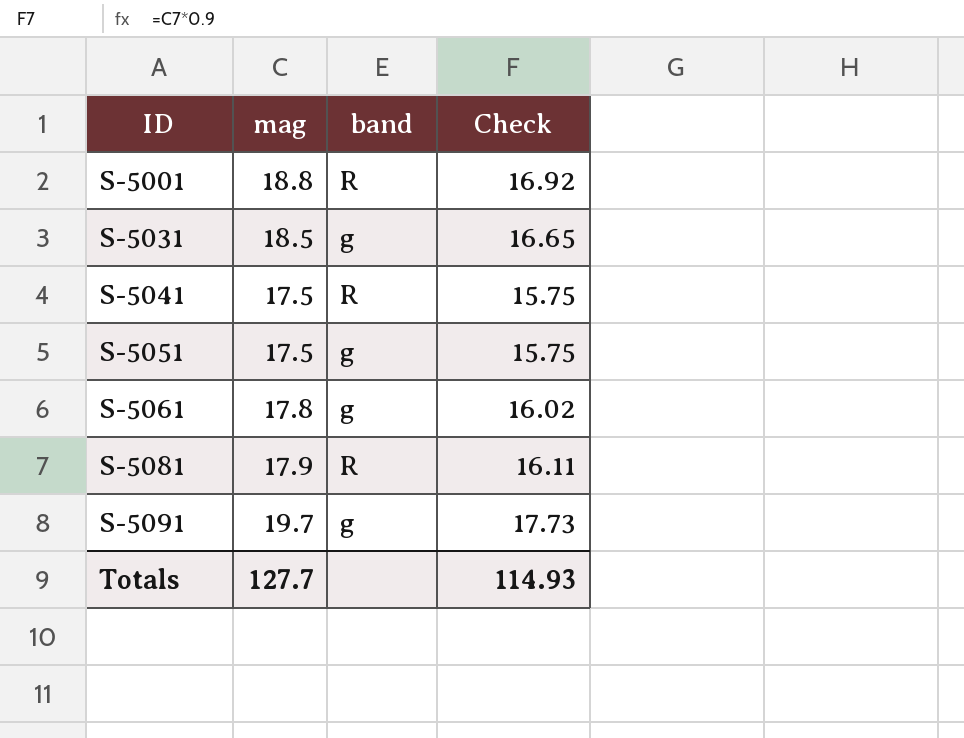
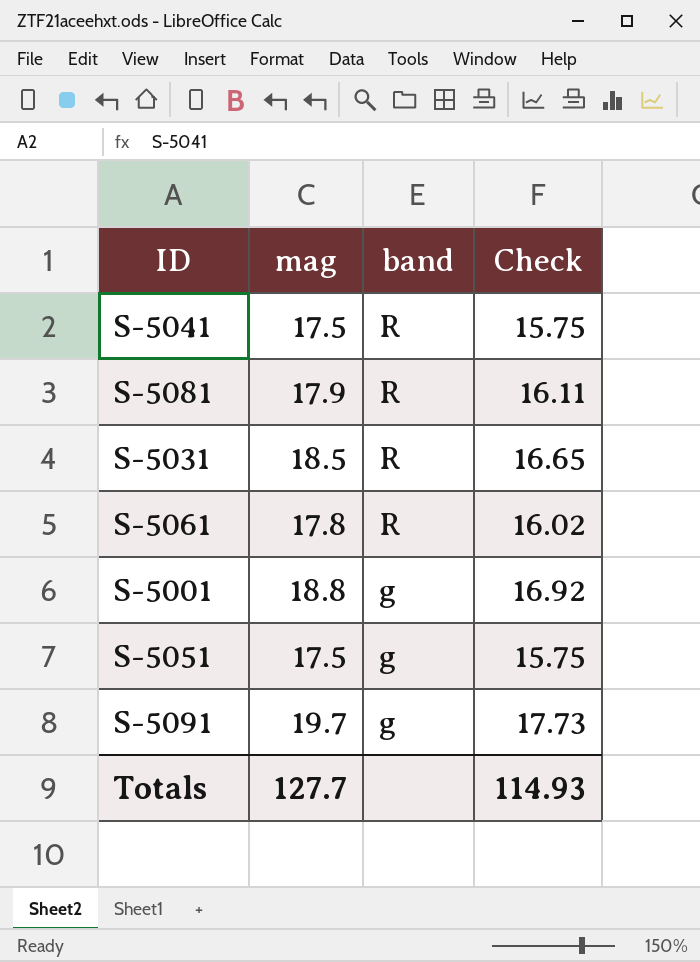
row order: ID ascending -> band descending
S-5031 | band: g -> R
S-5061 | band: g -> R
S-5001 | band: R -> g

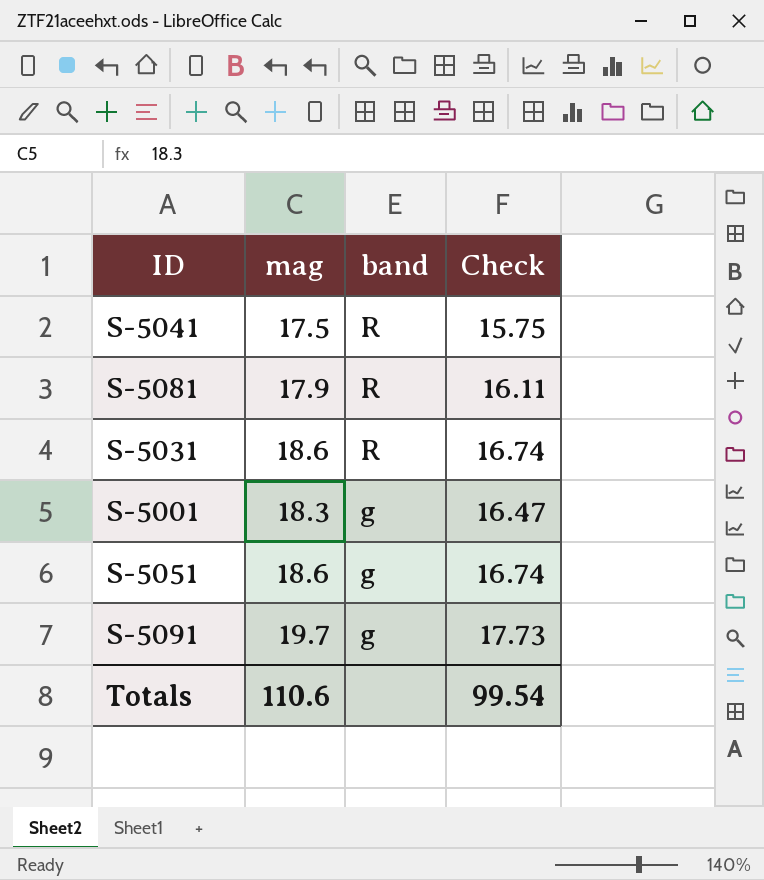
row S-5061: 17.8 | R | 16.02 -> none
S-5031 | mag: 18.5 -> 18.6
S-5031 | Check: 16.65 -> 16.74
S-5001 | mag: 18.8 -> 18.3
S-5001 | Check: 16.92 -> 16.47
S-5051 | mag: 17.5 -> 18.6
S-5051 | Check: 15.75 -> 16.74
Totals | mag: 127.7 -> 110.6
Totals | Check: 114.93 -> 99.54

